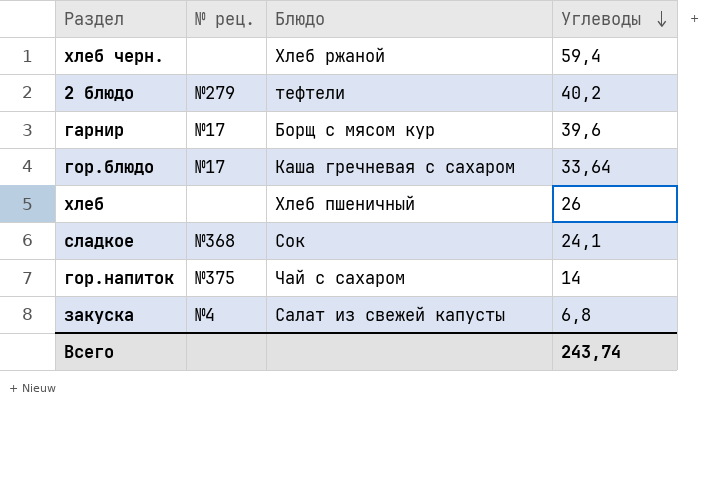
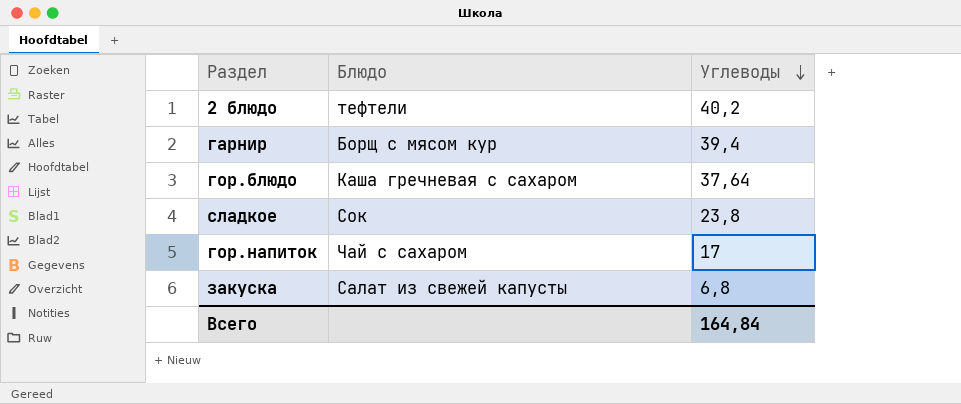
column № рец. | position: 2 -> none
row хлеб черн.: none | Хлеб ржаной | 59,4 -> none
row хлеб: none | Хлеб пшеничный | 26 -> none
гарнир | Углеводы: 39,6 -> 39,4
гор.блюдо | Углеводы: 33,64 -> 37,64
сладкое | Углеводы: 24,1 -> 23,8
гор.напиток | Углеводы: 14 -> 17
Всего | Углеводы: 243,74 -> 164,84

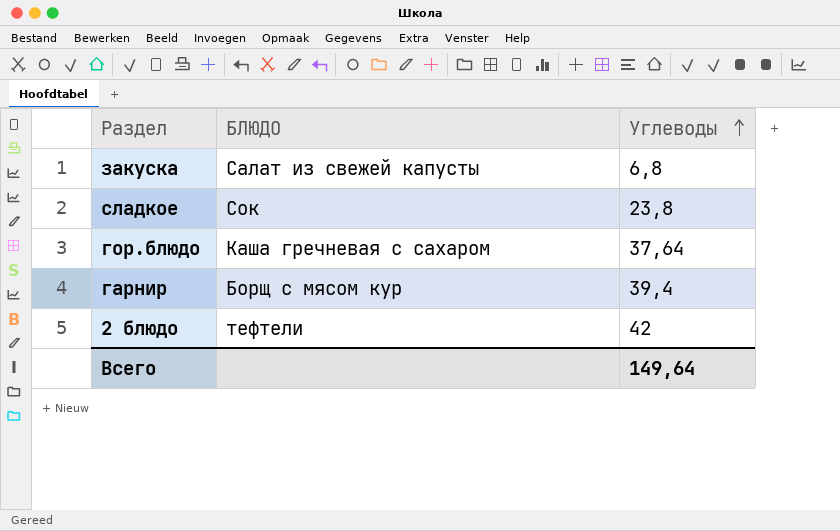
row order: Углеводы descending -> Углеводы ascending
column name: Блюдо -> БЛЮДО
row гор.напиток: Чай с сахаром | 17 -> none
2 блюдо | Углеводы: 40,2 -> 42
Всего | Углеводы: 164,84 -> 149,64

